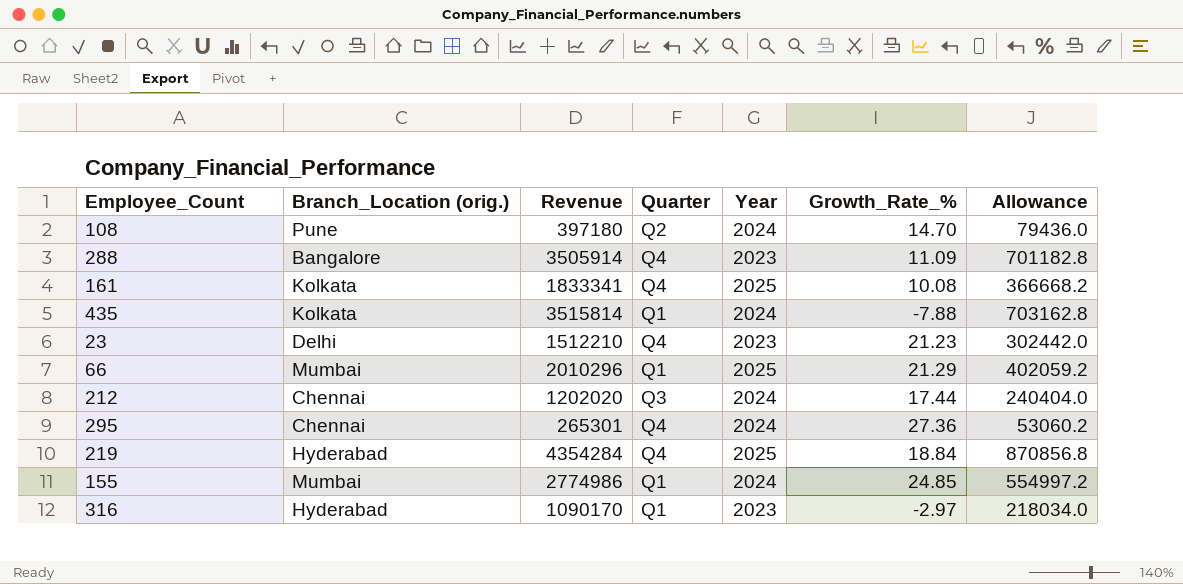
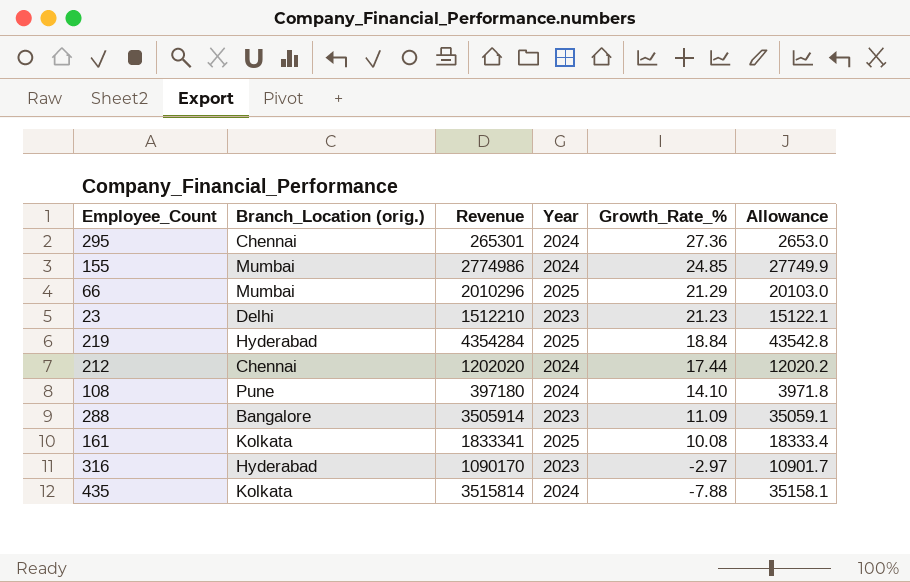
row order: none -> Growth_Rate_% descending
column Quarter | position: 4 -> none
column Allowance | formula: [Revenue] * 0.2 -> [Revenue] * 0.01
108 | Growth_Rate_%: 14.70 -> 14.10

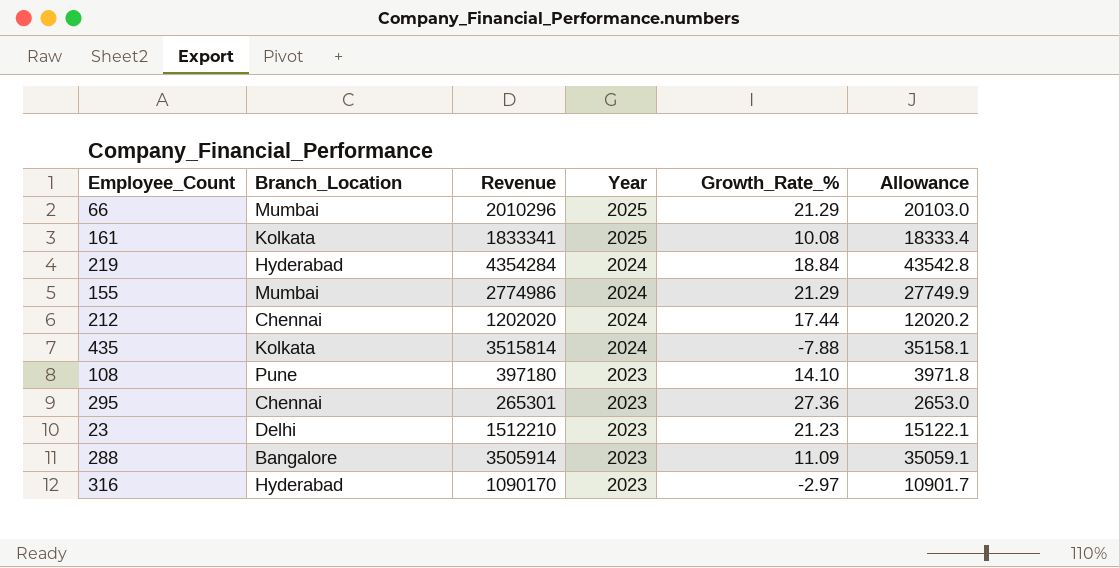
row order: Growth_Rate_% descending -> Year descending
column name: Branch_Location (orig.) -> Branch_Location
219 | Year: 2025 -> 2024
155 | Growth_Rate_%: 24.85 -> 21.29
108 | Year: 2024 -> 2023
295 | Year: 2024 -> 2023

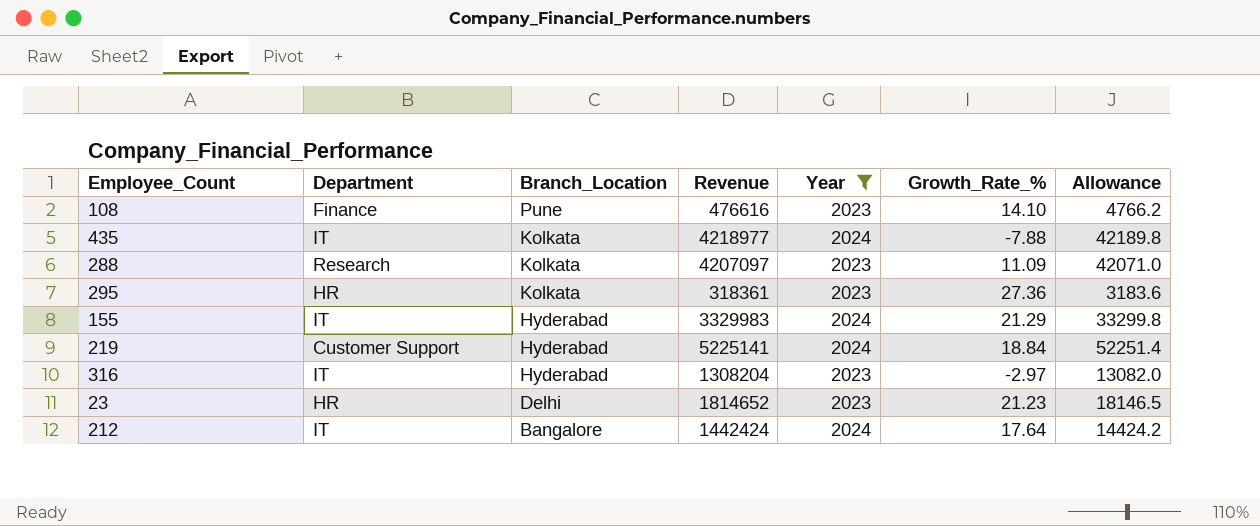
filter: none -> Year != 2025
row order: Year descending -> Branch_Location descending
column Department | position: none -> 2
108 | Revenue: 397180 -> 476616
108 | Allowance: 3971.8 -> 4766.2
435 | Revenue: 3515814 -> 4218977
435 | Allowance: 35158.1 -> 42189.8
288 | Branch_Location: Bangalore -> Kolkata
288 | Revenue: 3505914 -> 4207097
288 | Allowance: 35059.1 -> 42071.0
295 | Branch_Location: Chennai -> Kolkata
295 | Revenue: 265301 -> 318361
295 | Allowance: 2653.0 -> 3183.6
155 | Branch_Location: Mumbai -> Hyderabad
155 | Revenue: 2774986 -> 3329983
155 | Allowance: 27749.9 -> 33299.8
219 | Revenue: 4354284 -> 5225141
219 | Allowance: 43542.8 -> 52251.4
316 | Revenue: 1090170 -> 1308204
316 | Allowance: 10901.7 -> 13082.0
23 | Revenue: 1512210 -> 1814652
23 | Allowance: 15122.1 -> 18146.5
212 | Branch_Location: Chennai -> Bangalore
212 | Revenue: 1202020 -> 1442424
212 | Growth_Rate_%: 17.44 -> 17.64
212 | Allowance: 12020.2 -> 14424.2

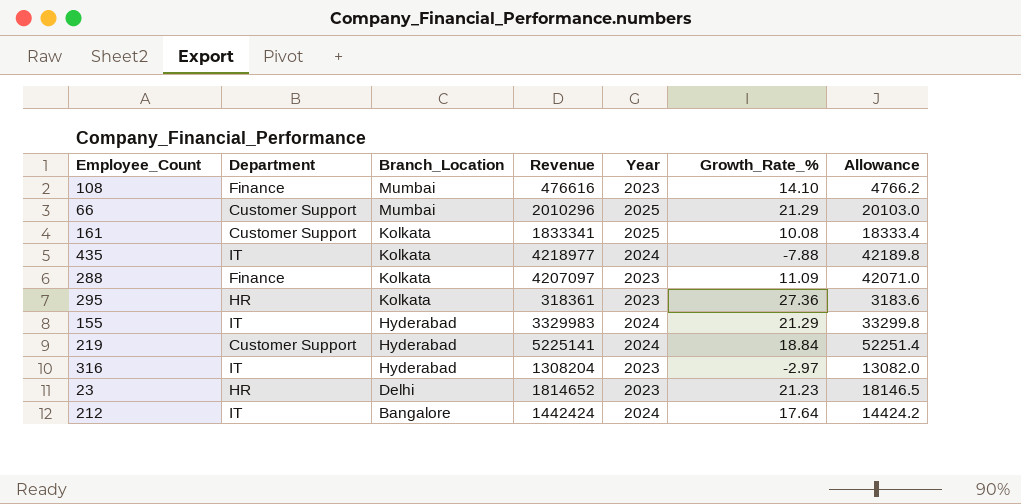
filter: Year != 2025 -> none
108 | Branch_Location: Pune -> Mumbai
288 | Department: Research -> Finance

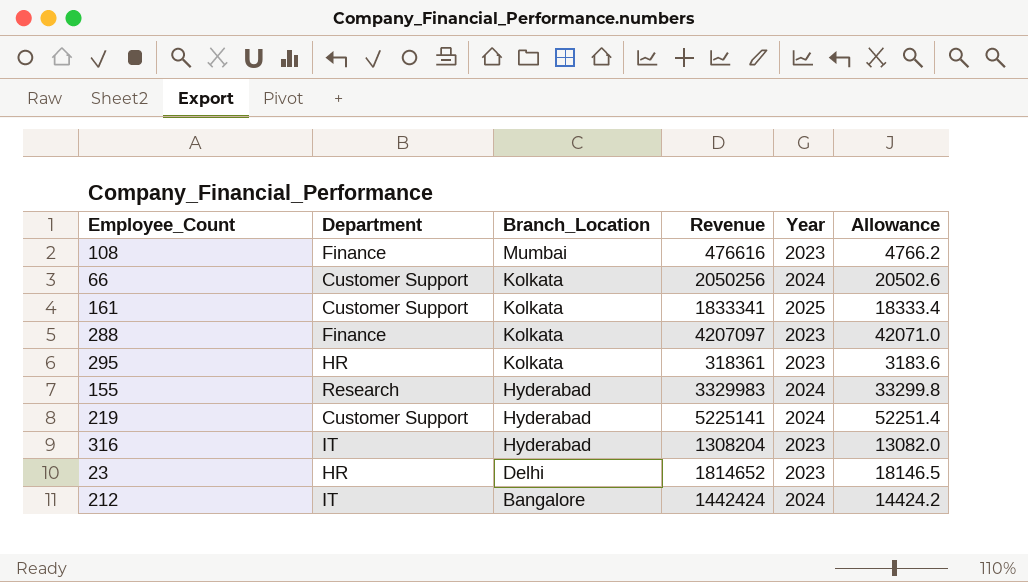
column Growth_Rate_% | position: 6 -> none
row 435: IT | Kolkata | 4218977 | 2024 | -7.88 | 42189.8 -> none
66 | Branch_Location: Mumbai -> Kolkata
66 | Revenue: 2010296 -> 2050256
66 | Year: 2025 -> 2024
66 | Allowance: 20103.0 -> 20502.6
155 | Department: IT -> Research

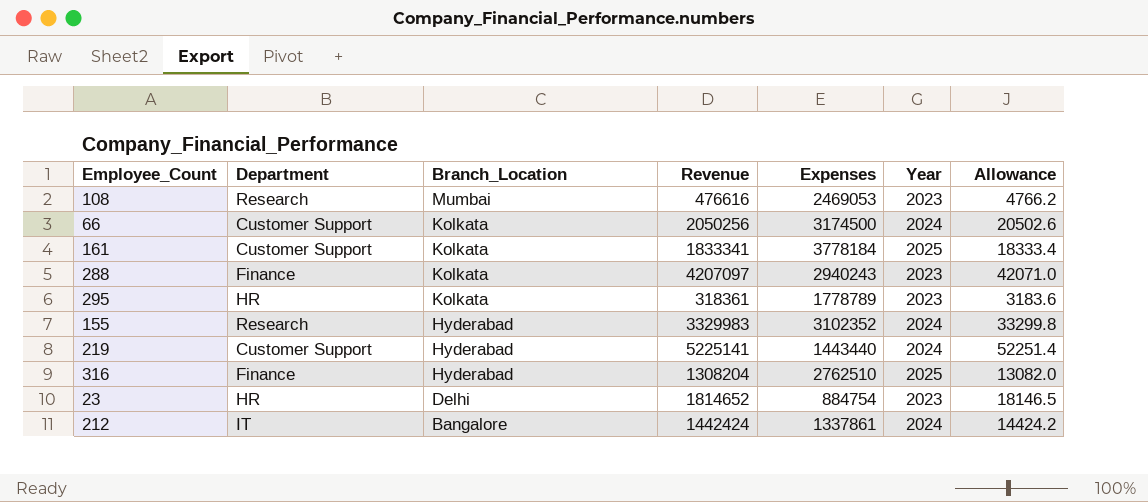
column Expenses | position: none -> 5
108 | Department: Finance -> Research
316 | Department: IT -> Finance
316 | Year: 2023 -> 2025

